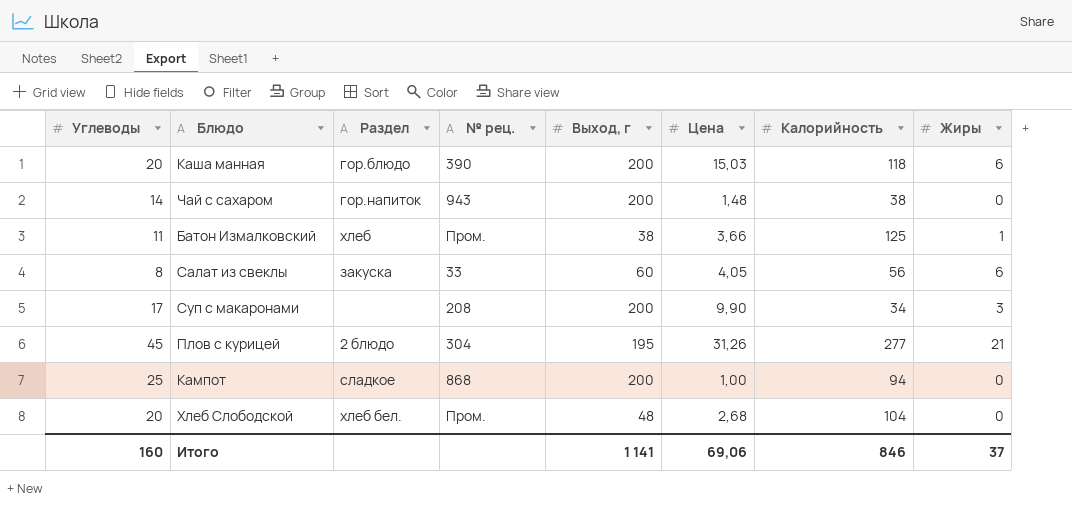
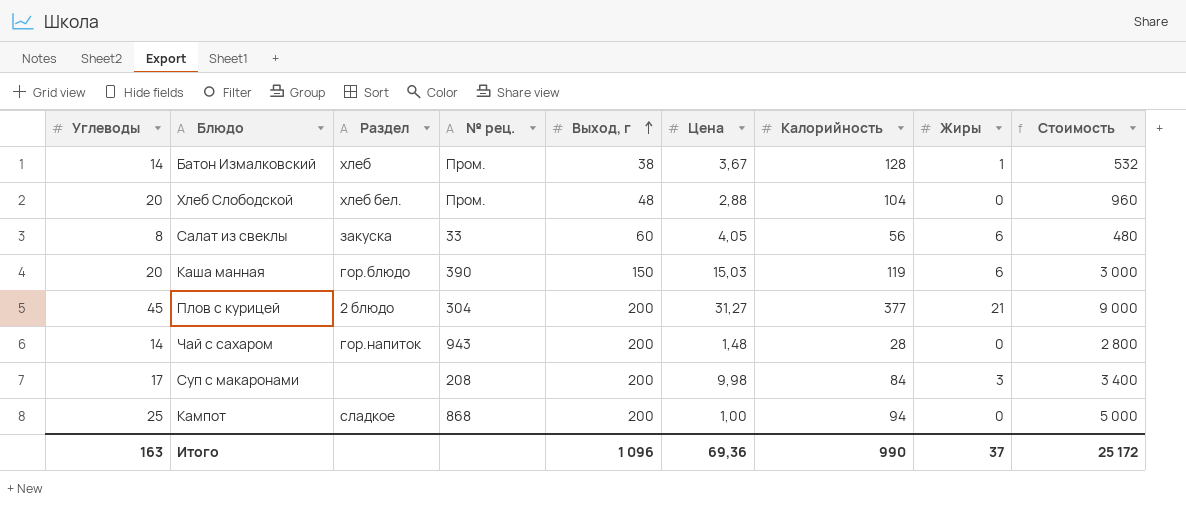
row order: none -> Выход, г ascending
column Стоимость | formula: none -> [Углеводы] * [Выход, г]
Батон Измалковский | Углеводы: 11 -> 14
Батон Измалковский | Цена: 3,66 -> 3,67
Батон Измалковский | Калорийность: 125 -> 128
Хлеб Слободской | Цена: 2,68 -> 2,88
Каша манная | Выход, г: 200 -> 150
Каша манная | Калорийность: 118 -> 119
Плов с курицей | Выход, г: 195 -> 200
Плов с курицей | Цена: 31,26 -> 31,27
Плов с курицей | Калорийность: 277 -> 377
Чай с сахаром | Калорийность: 38 -> 28
Суп с макаронами | Цена: 9,90 -> 9,98
Суп с макаронами | Калорийность: 34 -> 84
Итого | Углеводы: 160 -> 163
Итого | Выход, г: 1 141 -> 1 096
Итого | Цена: 69,06 -> 69,36
Итого | Калорийность: 846 -> 990

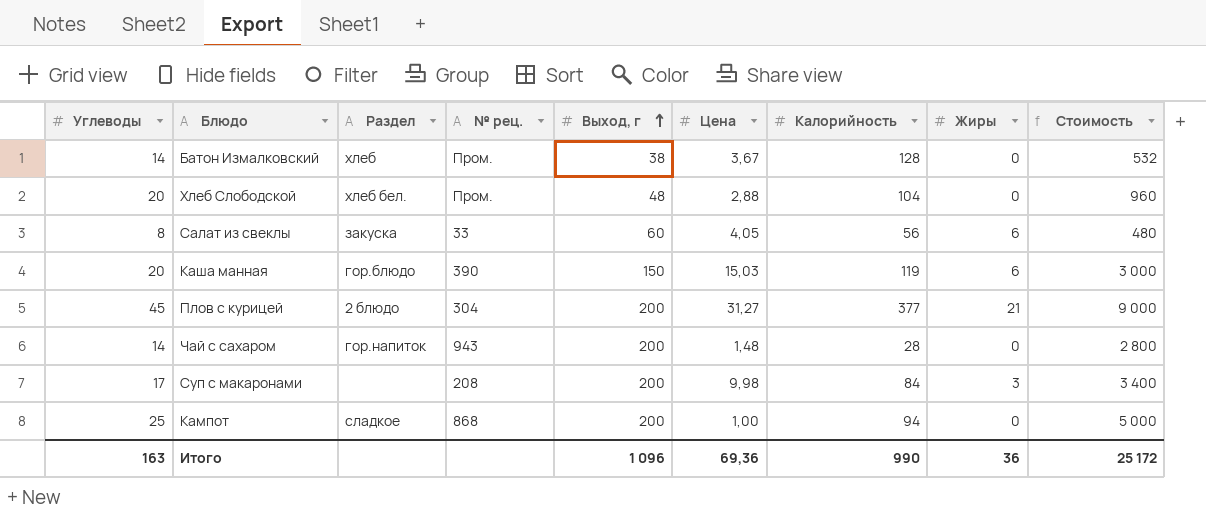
Батон Измалковский | Жиры: 1 -> 0
Итого | Жиры: 37 -> 36

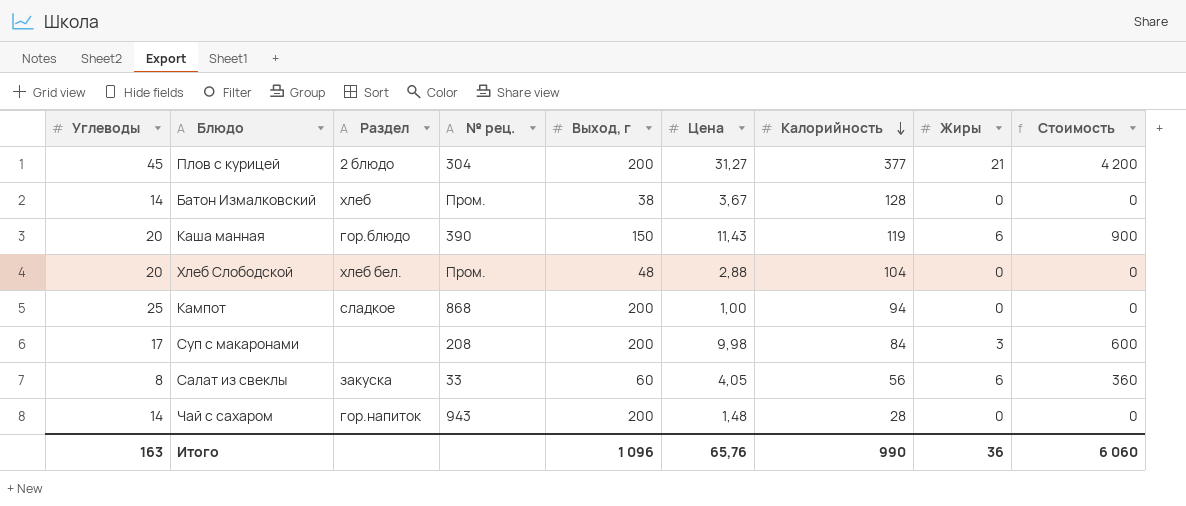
row order: Выход, г ascending -> Калорийность descending
column Стоимость | formula: [Углеводы] * [Выход, г] -> [Выход, г] * [Жиры]
Каша манная | Цена: 15,03 -> 11,43
Итого | Цена: 69,36 -> 65,76
Итого | Стоимость: 25 172 -> 6 060

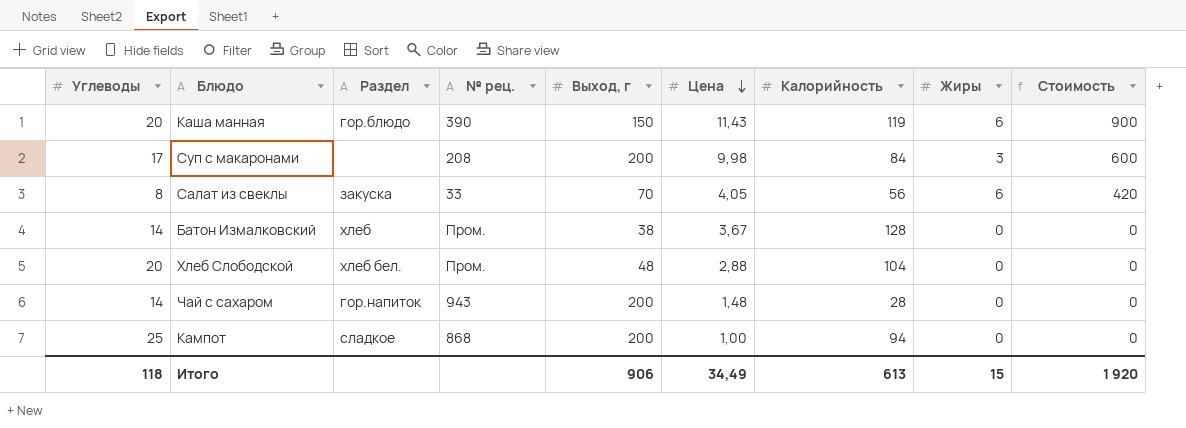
row order: Калорийность descending -> Цена descending
row Плов с курицей: 45 | 2 блюдо | 304 | 200 | 31,27 | 377 | 21 | 4 200 -> none
Салат из свеклы | Выход, г: 60 -> 70
Салат из свеклы | Стоимость: 360 -> 420
Итого | Углеводы: 163 -> 118
Итого | Выход, г: 1 096 -> 906
Итого | Цена: 65,76 -> 34,49
Итого | Калорийность: 990 -> 613
Итого | Жиры: 36 -> 15
Итого | Стоимость: 6 060 -> 1 920

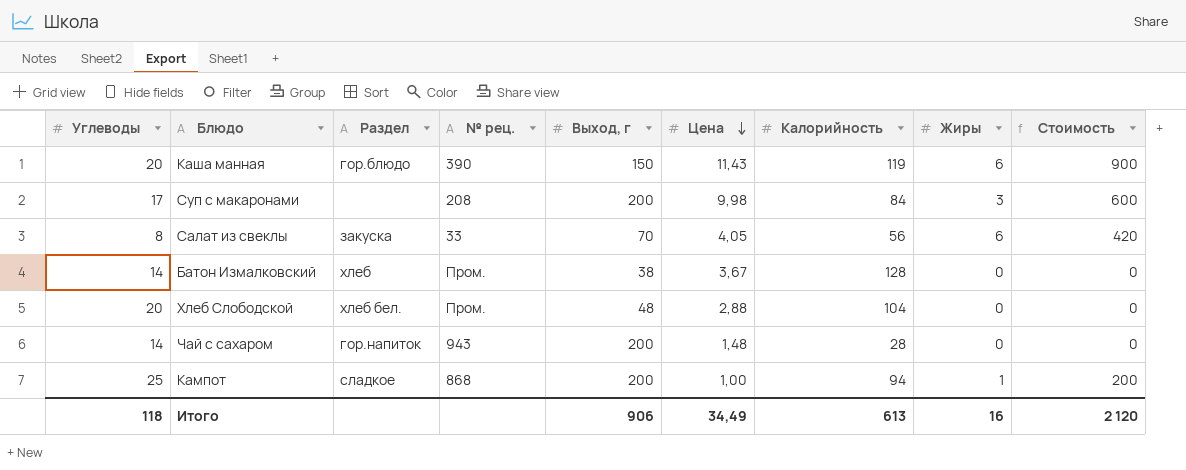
Кампот | Жиры: 0 -> 1
Кампот | Стоимость: 0 -> 200
Итого | Жиры: 15 -> 16
Итого | Стоимость: 1 920 -> 2 120

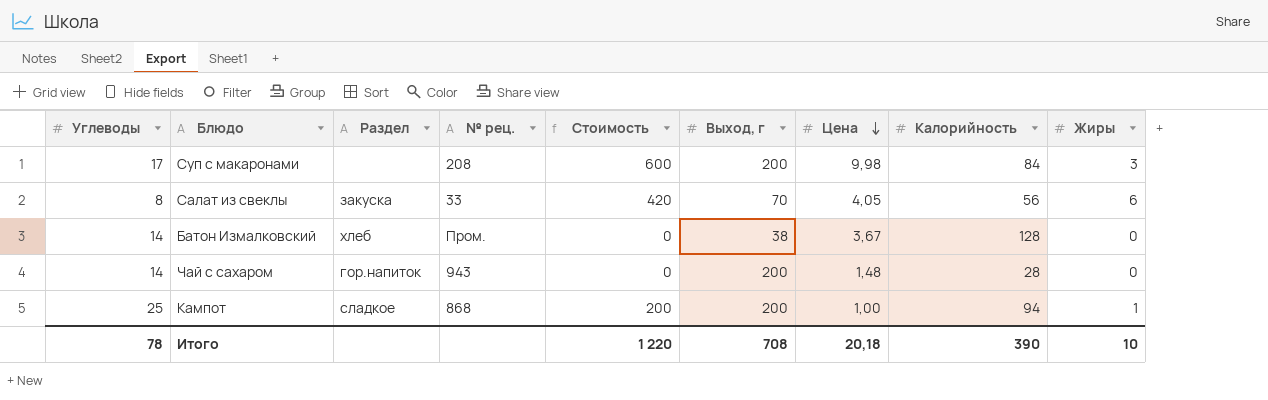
column Стоимость | position: 9 -> 5
row Каша манная: 20 | гор.блюдо | 390 | 150 | 11,43 | 119 | 6 | 900 -> none
row Хлеб Слободской: 20 | хлеб бел. | Пром. | 48 | 2,88 | 104 | 0 | 0 -> none
Итого | Углеводы: 118 -> 78
Итого | Стоимость: 2 120 -> 1 220
Итого | Выход, г: 906 -> 708
Итого | Цена: 34,49 -> 20,18
Итого | Калорийность: 613 -> 390
Итого | Жиры: 16 -> 10

